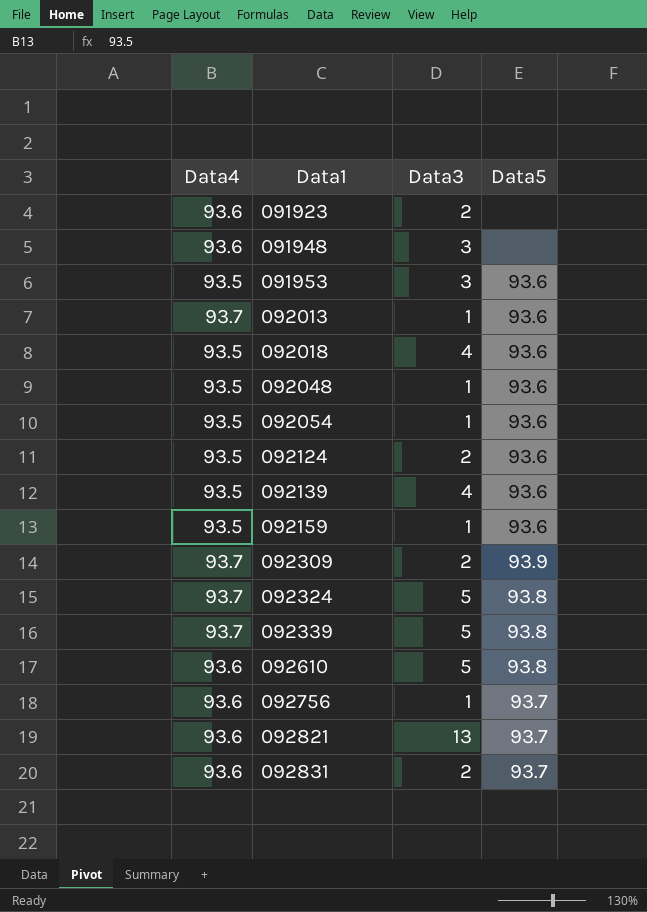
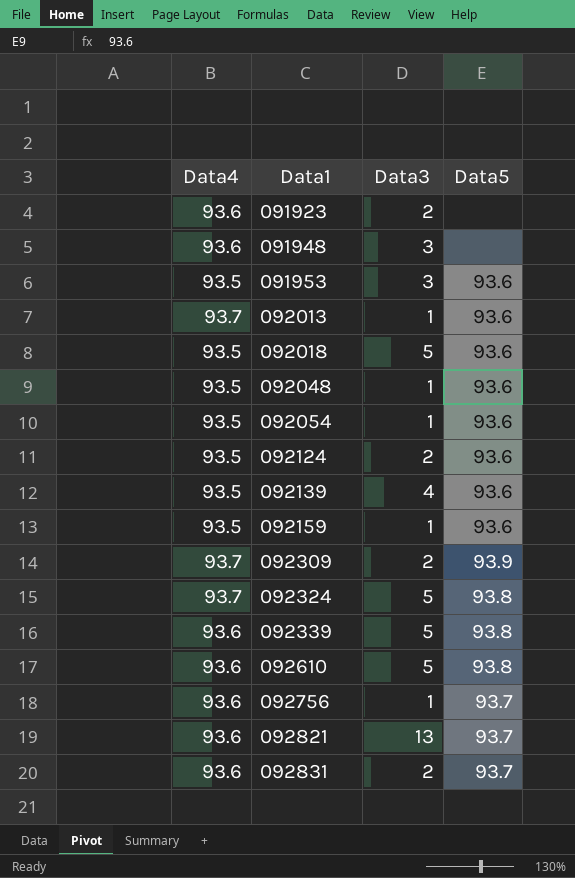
092018 | Data3: 4 -> 5
092339 | Data4: 93.7 -> 93.6

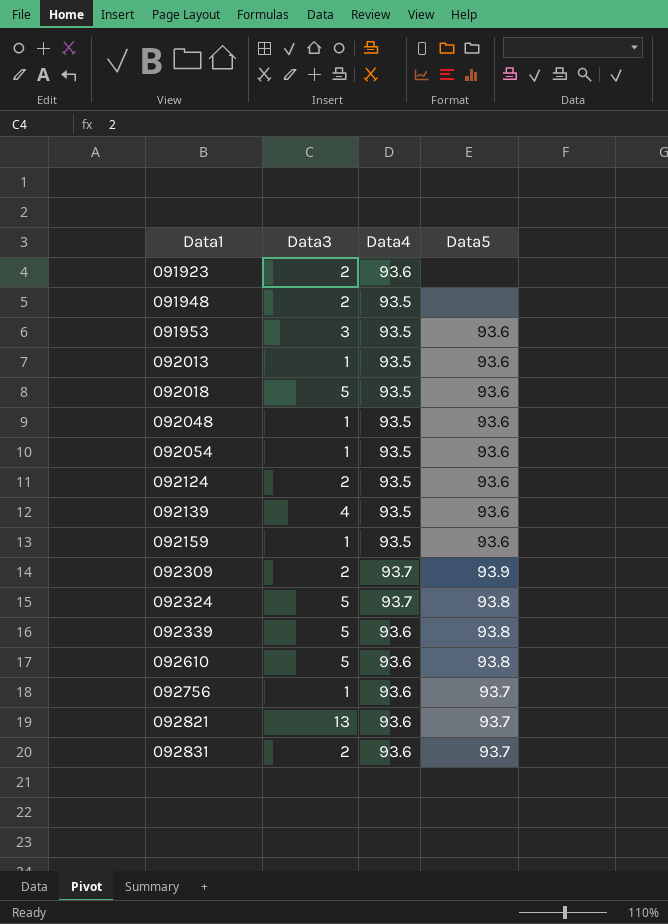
column Data4 | position: 1 -> 3
091948 | Data3: 3 -> 2
091948 | Data4: 93.6 -> 93.5
092013 | Data4: 93.7 -> 93.5

